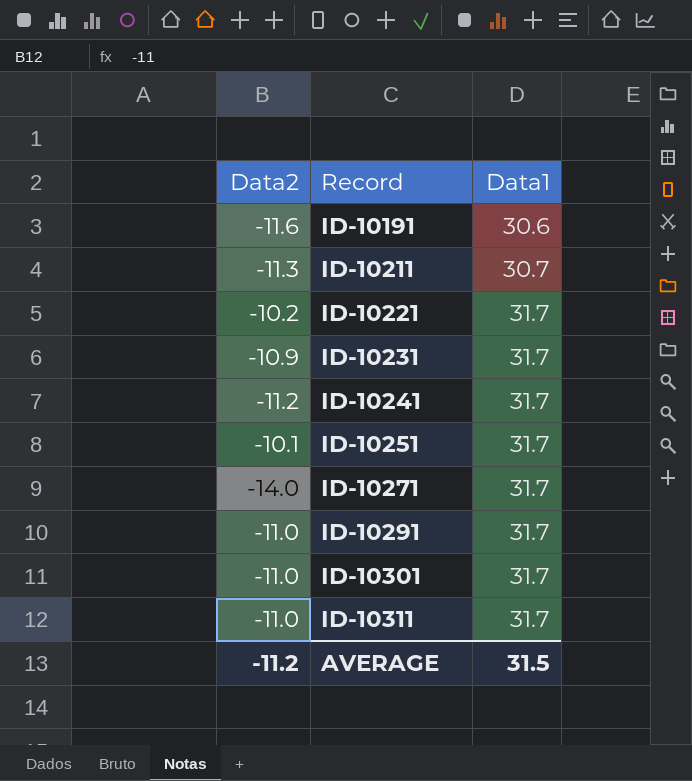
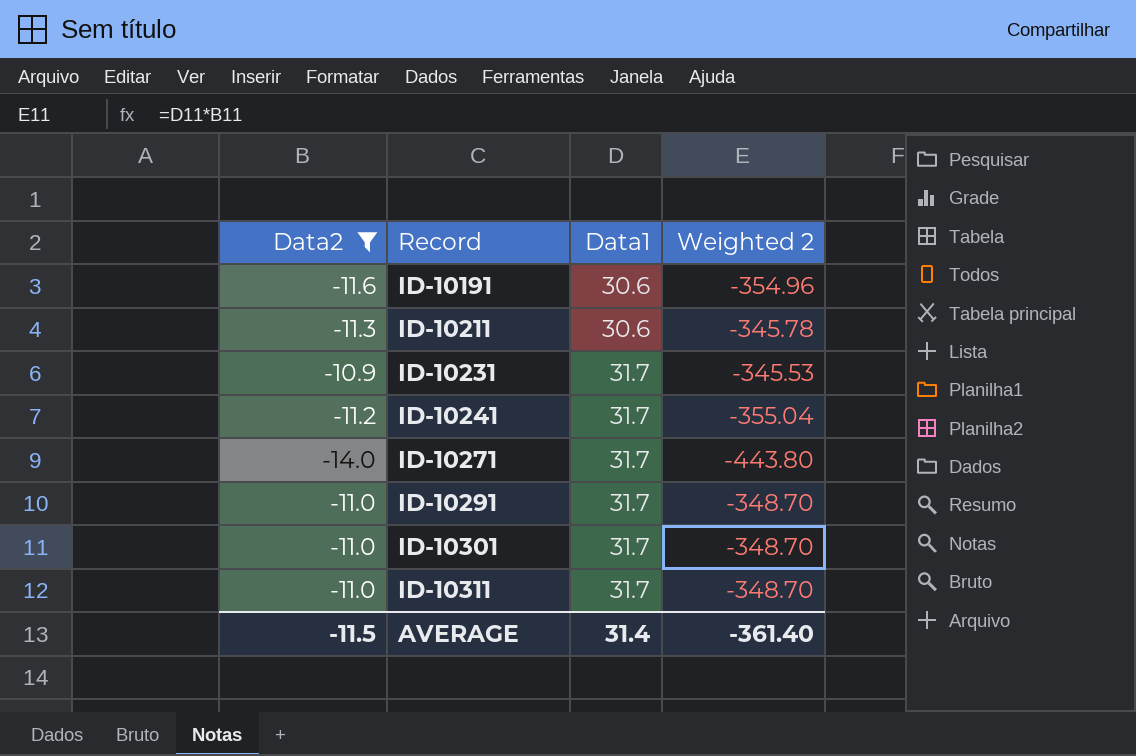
filter: none -> Data2 <= -10.9
column Weighted 2 | formula: none -> [Data2] * [Data1]
ID-10211 | Data1: 30.7 -> 30.6
AVERAGE | Data2: -11.2 -> -11.5
AVERAGE | Data1: 31.5 -> 31.4

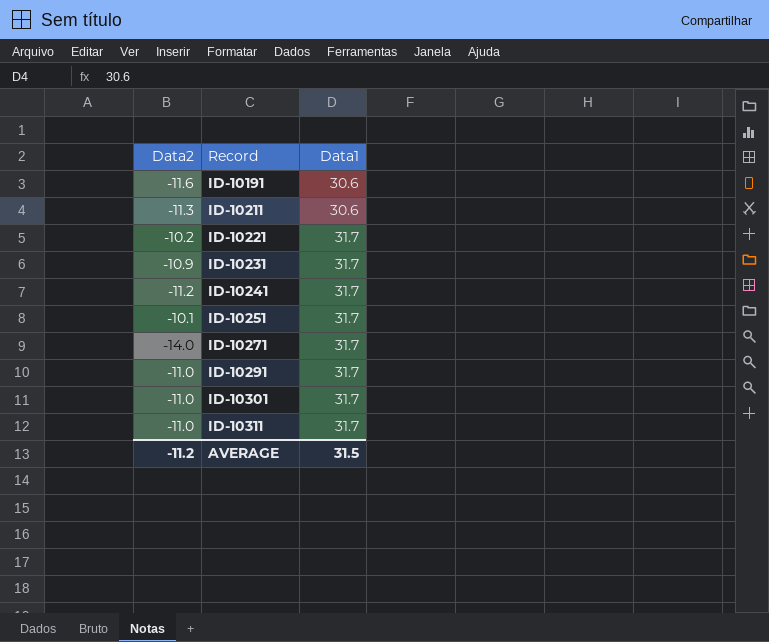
filter: Data2 <= -10.9 -> none
column Weighted 2 | formula: [Data2] * [Data1] -> none
AVERAGE | Data2: -11.5 -> -11.2
AVERAGE | Data1: 31.4 -> 31.5

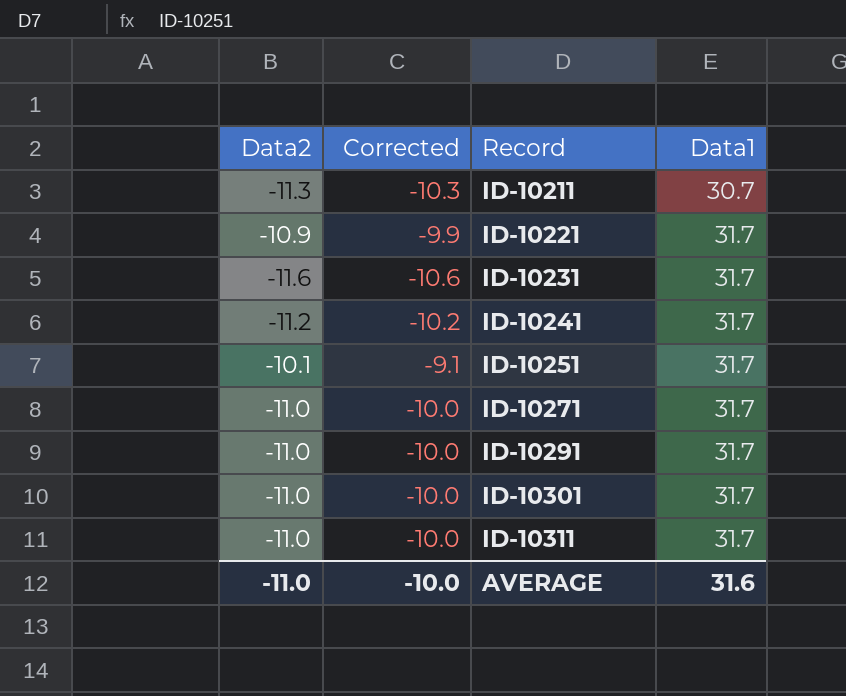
column Corrected | formula: none -> [Data2] + 1
row ID-10191: -11.6 | 30.6 -> none
ID-10211 | Data1: 30.6 -> 30.7
ID-10221 | Data2: -10.2 -> -10.9
ID-10231 | Data2: -10.9 -> -11.6
ID-10271 | Data2: -14.0 -> -11.0
AVERAGE | Data2: -11.2 -> -11.0
AVERAGE | Data1: 31.5 -> 31.6

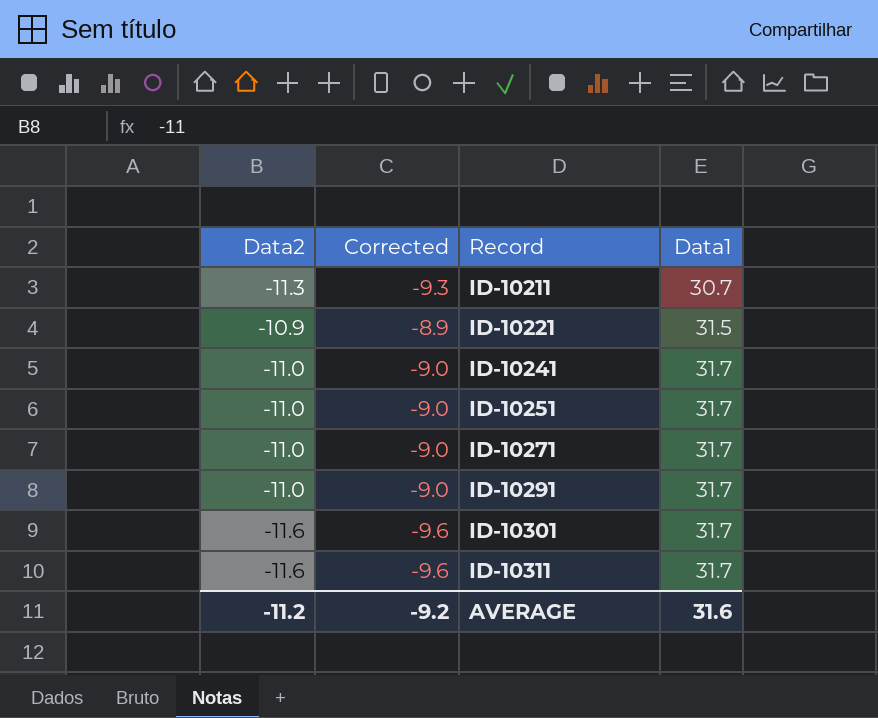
column Corrected | formula: [Data2] + 1 -> [Data2] + 2
row ID-10231: -11.6 | -10.6 | 31.7 -> none
ID-10221 | Data1: 31.7 -> 31.5
ID-10241 | Data2: -11.2 -> -11.0
ID-10251 | Data2: -10.1 -> -11.0
ID-10301 | Data2: -11.0 -> -11.6
ID-10311 | Data2: -11.0 -> -11.6
AVERAGE | Data2: -11.0 -> -11.2
AVERAGE | Corrected: -10.0 -> -9.2

